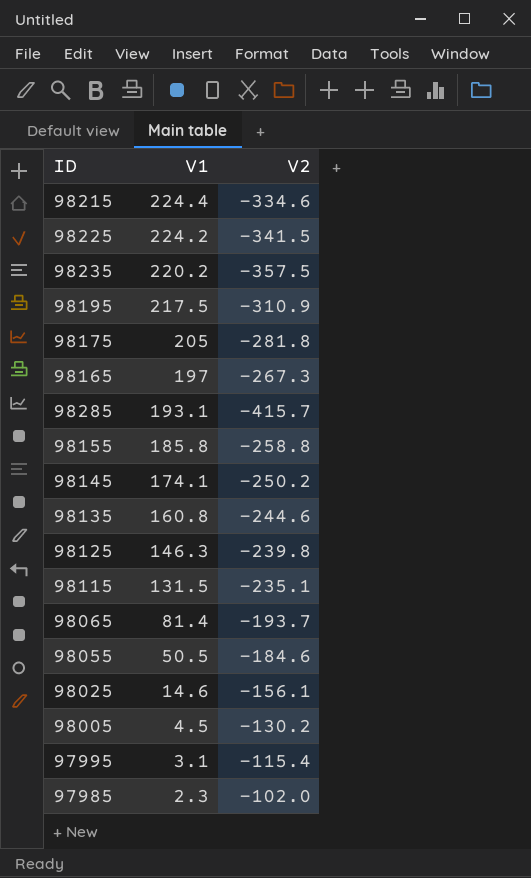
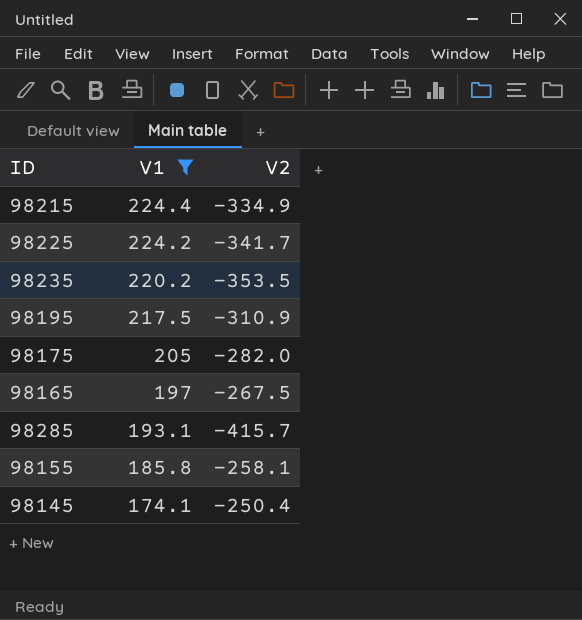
filter: none -> V1 >= 174.1
98215 | V2: -334.6 -> -334.9
98225 | V2: -341.5 -> -341.7
98235 | V2: -357.5 -> -353.5
98175 | V2: -281.8 -> -282.0
98165 | V2: -267.3 -> -267.5
98155 | V2: -258.8 -> -258.1
98145 | V2: -250.2 -> -250.4

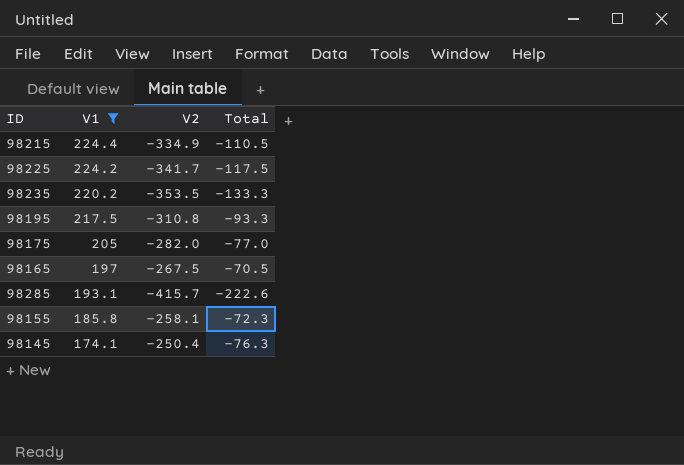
column Total | formula: none -> [V1] + [V2]
98195 | V2: -310.9 -> -310.8

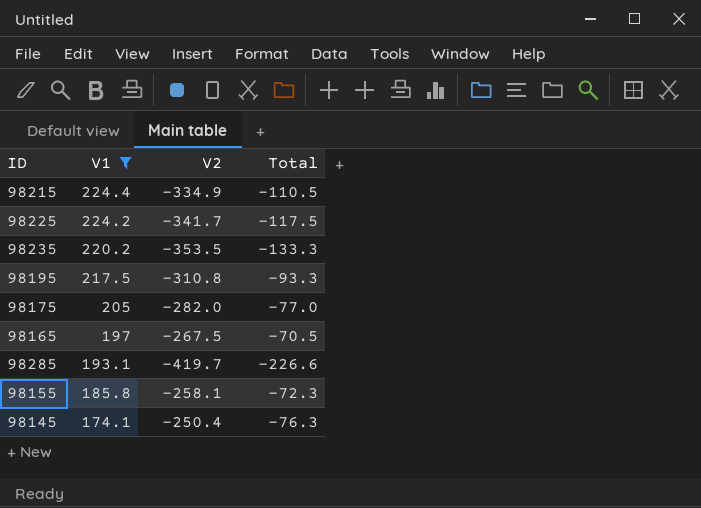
98285 | V2: -415.7 -> -419.7
98285 | Total: -222.6 -> -226.6

